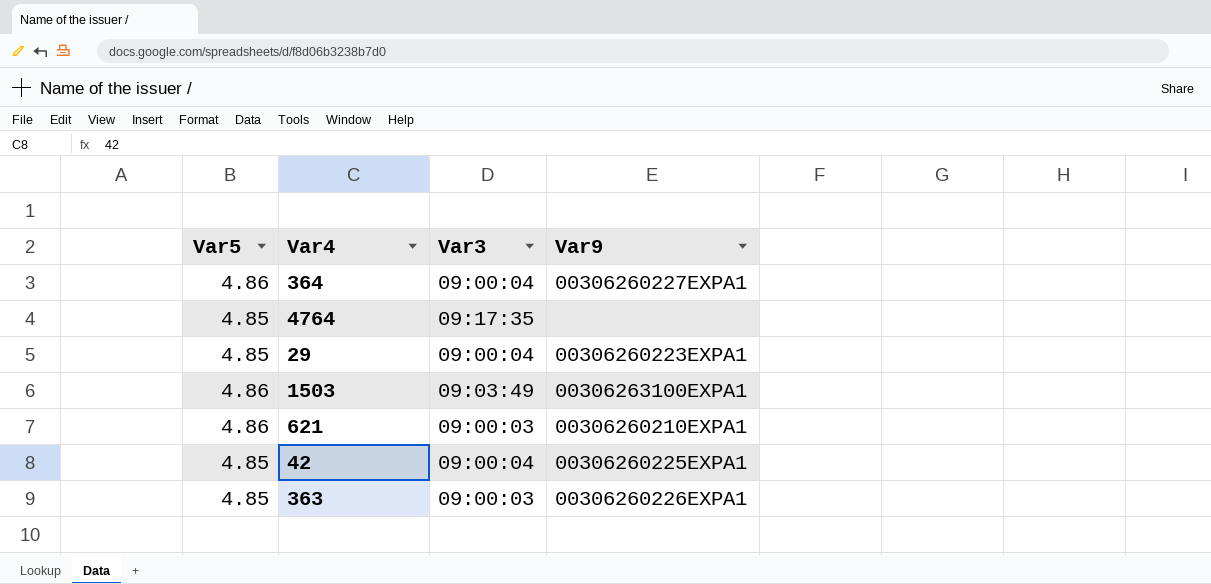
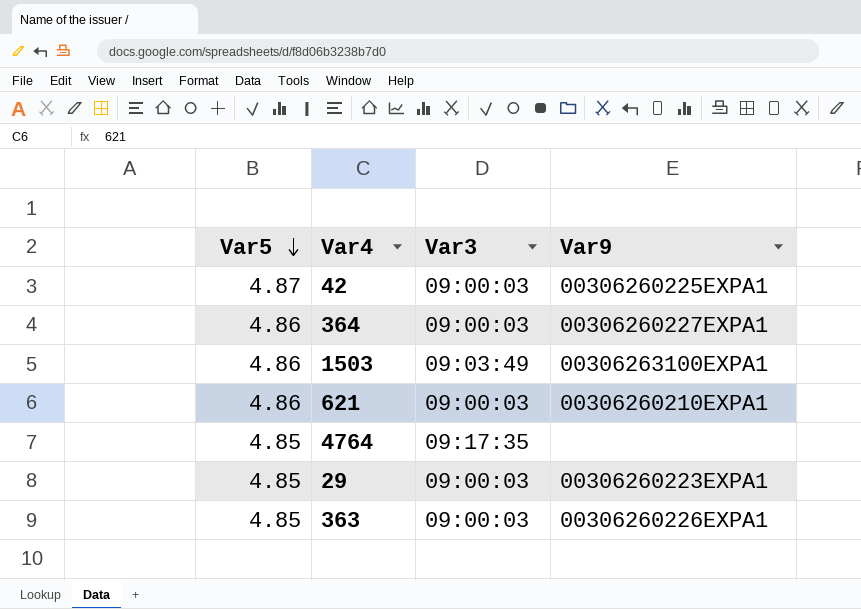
row order: none -> Var5 descending
42 | Var5: 4.85 -> 4.87
42 | Var3: 09:00:04 -> 09:00:03
364 | Var3: 09:00:04 -> 09:00:03
29 | Var3: 09:00:04 -> 09:00:03

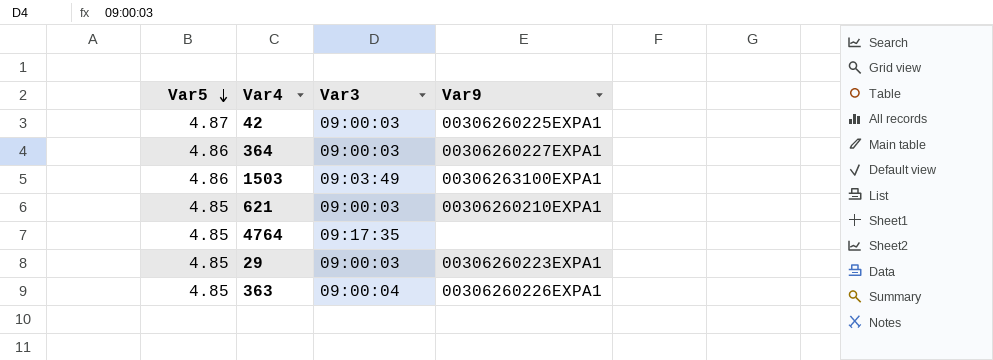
621 | Var5: 4.86 -> 4.85
363 | Var3: 09:00:03 -> 09:00:04

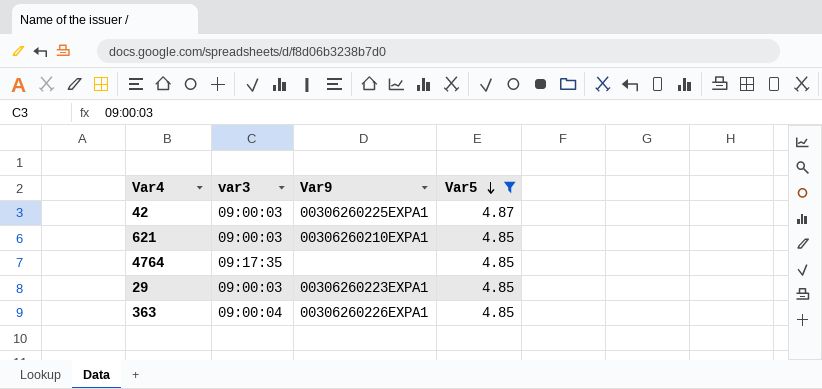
filter: none -> Var5 != 4.86
column name: Var3 -> var3
column Var5 | position: 1 -> 4

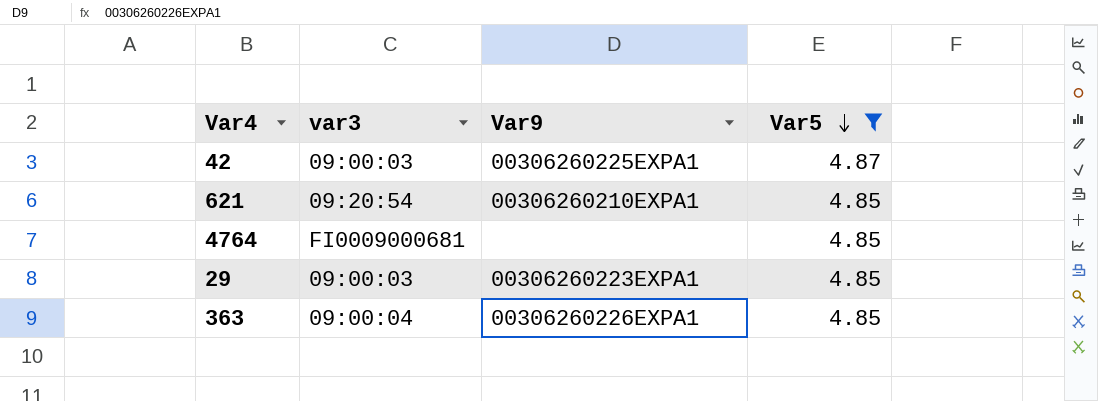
621 | var3: 09:00:03 -> 09:20:54
4764 | var3: 09:17:35 -> FI0009000681

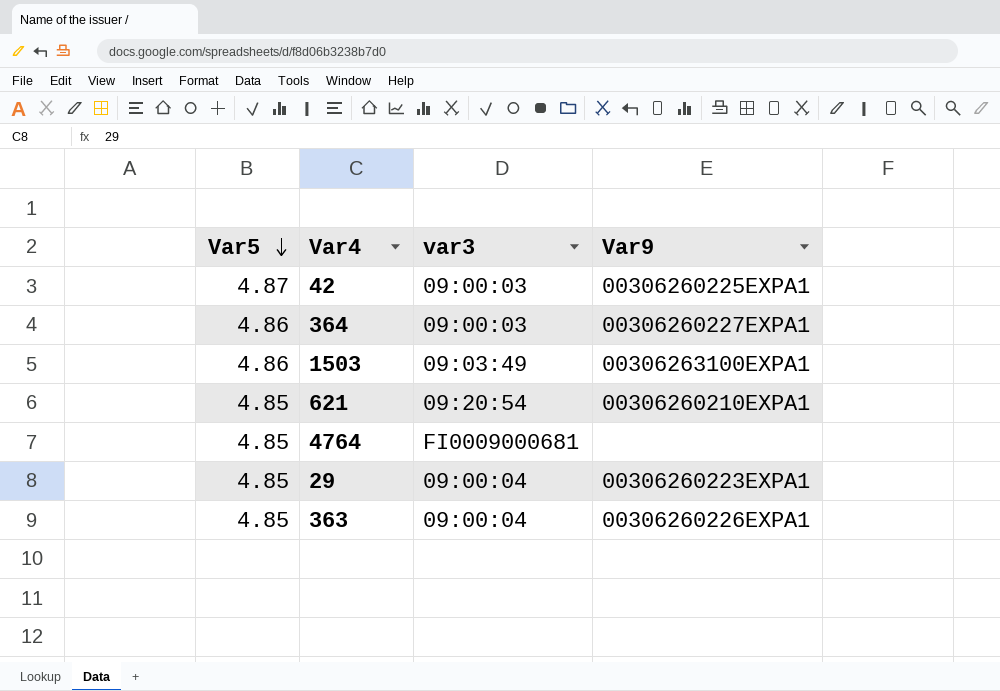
filter: Var5 != 4.86 -> none
column Var5 | position: 4 -> 1
29 | var3: 09:00:03 -> 09:00:04

